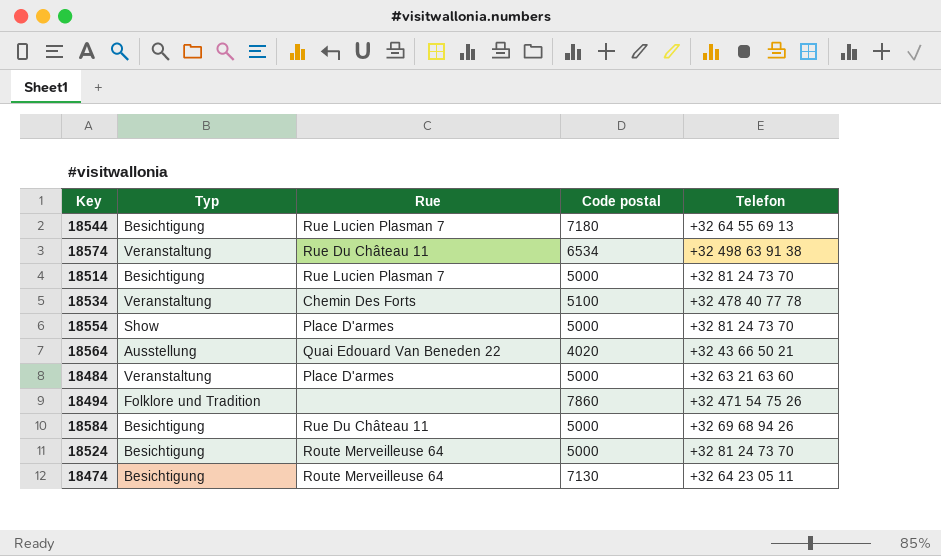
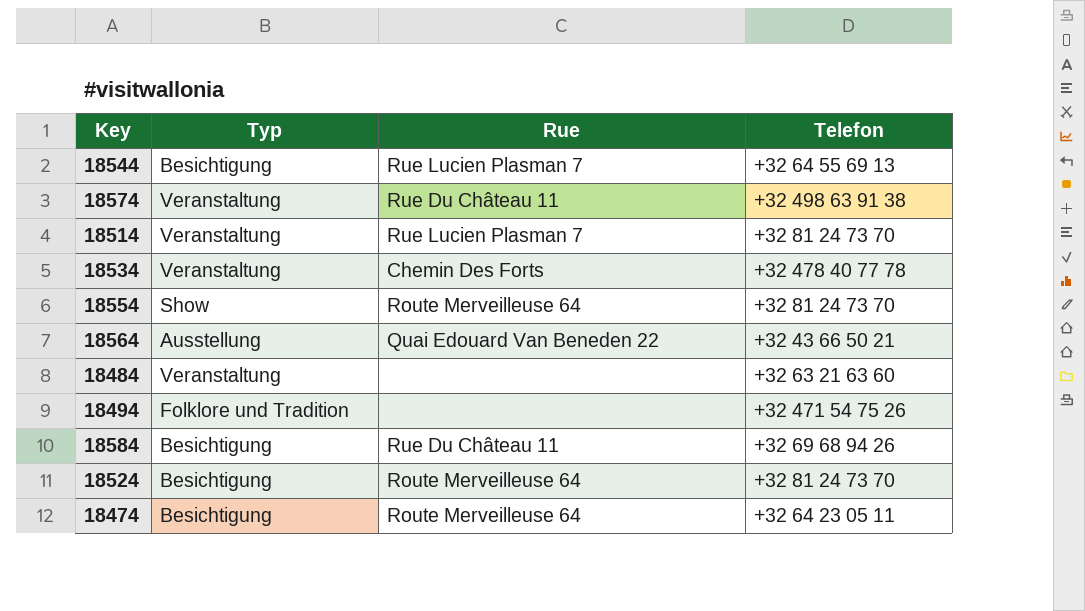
column Code postal | position: 4 -> none
18514 | Typ: Besichtigung -> Veranstaltung
18554 | Rue: Place D'armes -> Route Merveilleuse 64
18484 | Rue: Place D'armes -> none

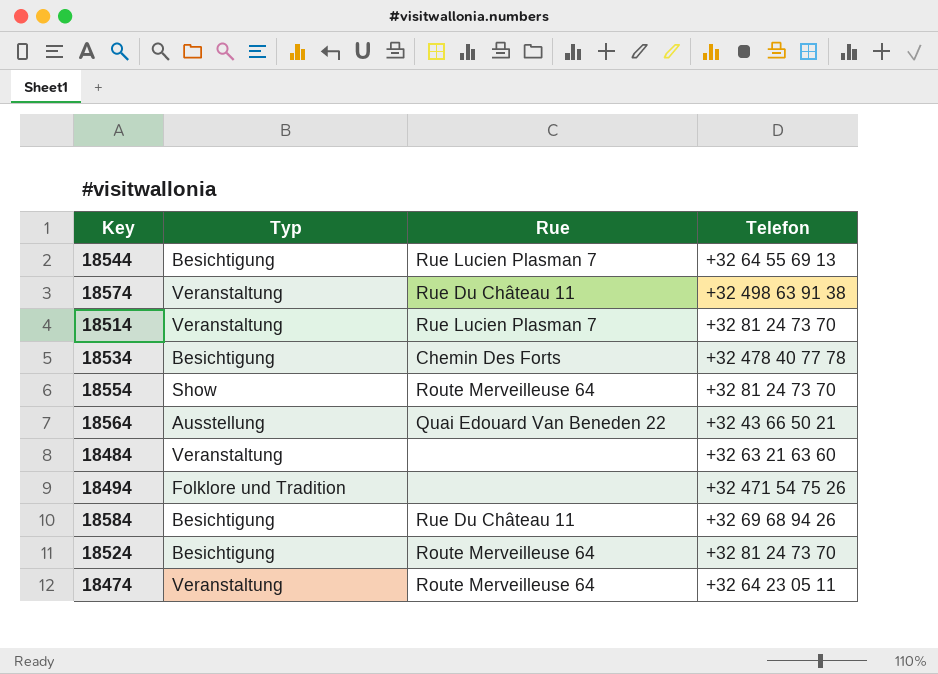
18534 | Typ: Veranstaltung -> Besichtigung
18474 | Typ: Besichtigung -> Veranstaltung

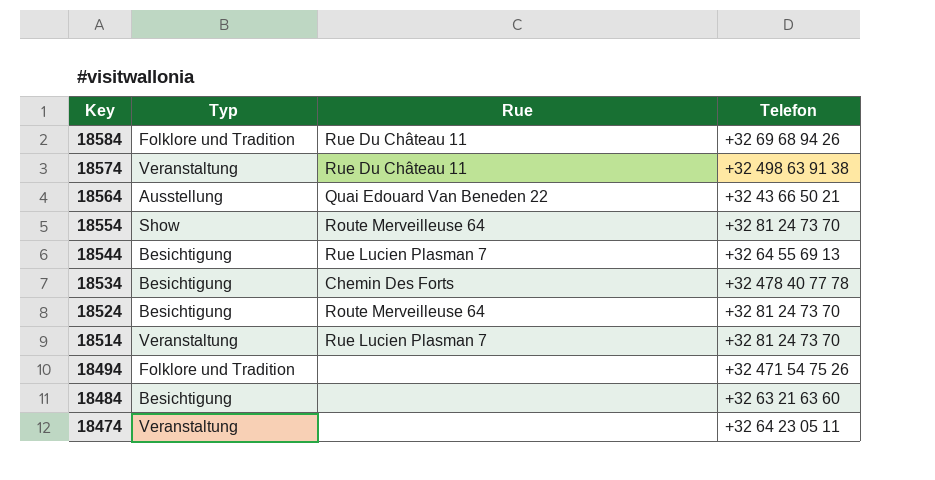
row order: none -> Key descending
18584 | Typ: Besichtigung -> Folklore und Tradition
18484 | Typ: Veranstaltung -> Besichtigung
18474 | Rue: Route Merveilleuse 64 -> none

